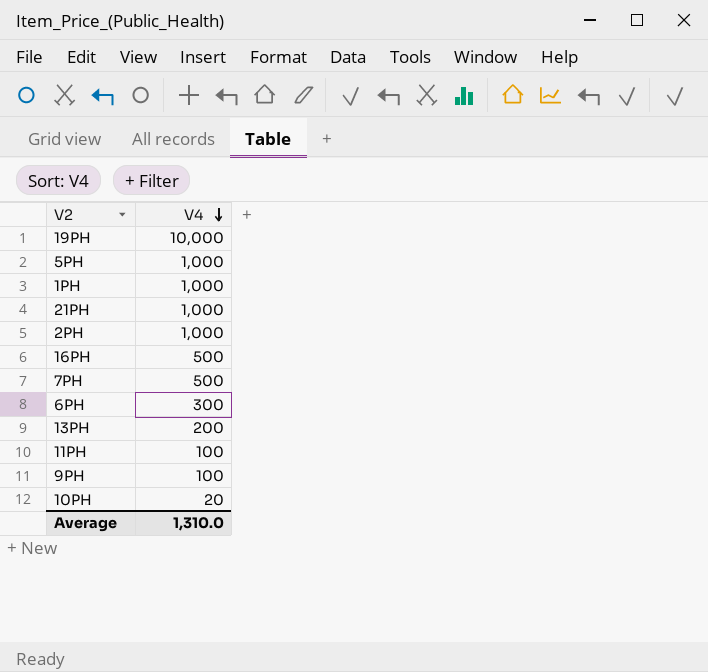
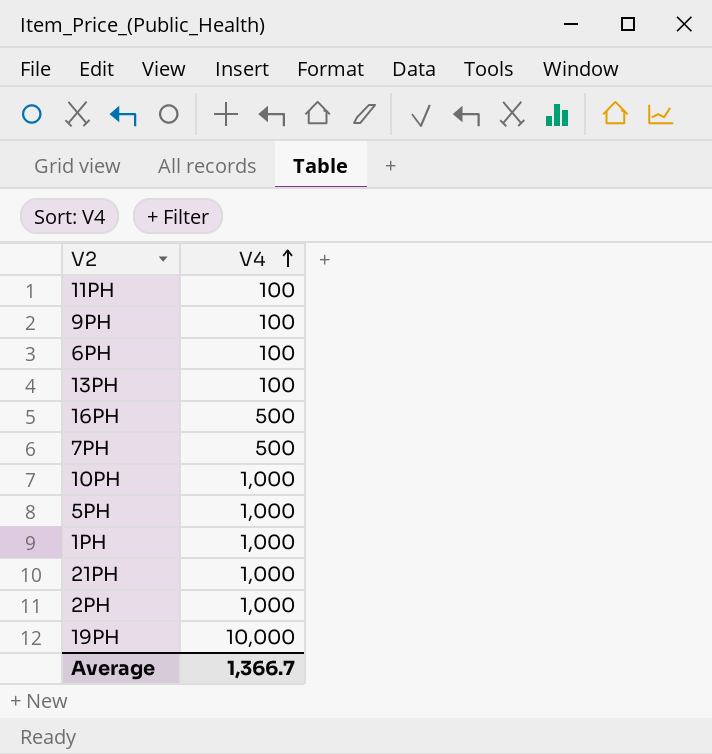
row order: V4 descending -> V4 ascending
6PH | V4: 300 -> 100
13PH | V4: 200 -> 100
10PH | V4: 20 -> 1,000
Average | V4: 1,310.0 -> 1,366.7

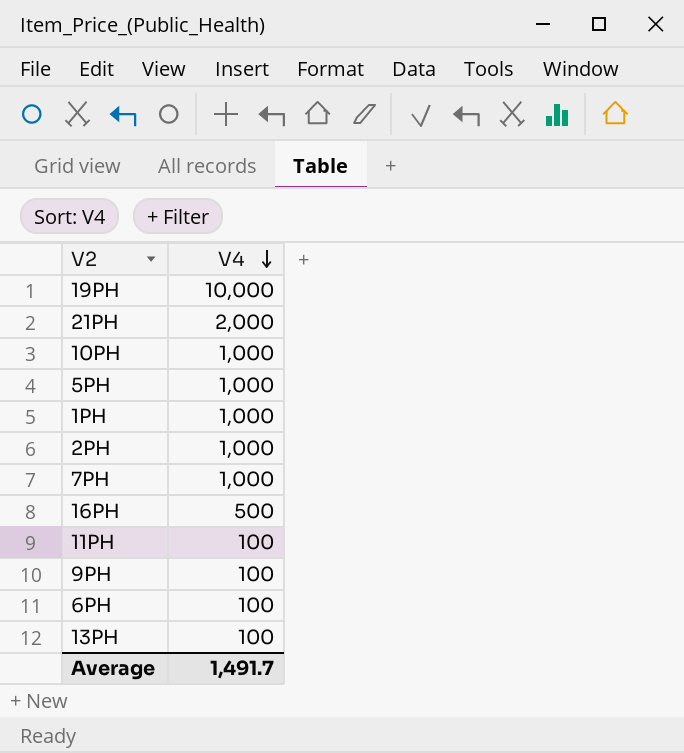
row order: V4 ascending -> V4 descending
21PH | V4: 1,000 -> 2,000
7PH | V4: 500 -> 1,000
Average | V4: 1,366.7 -> 1,491.7

